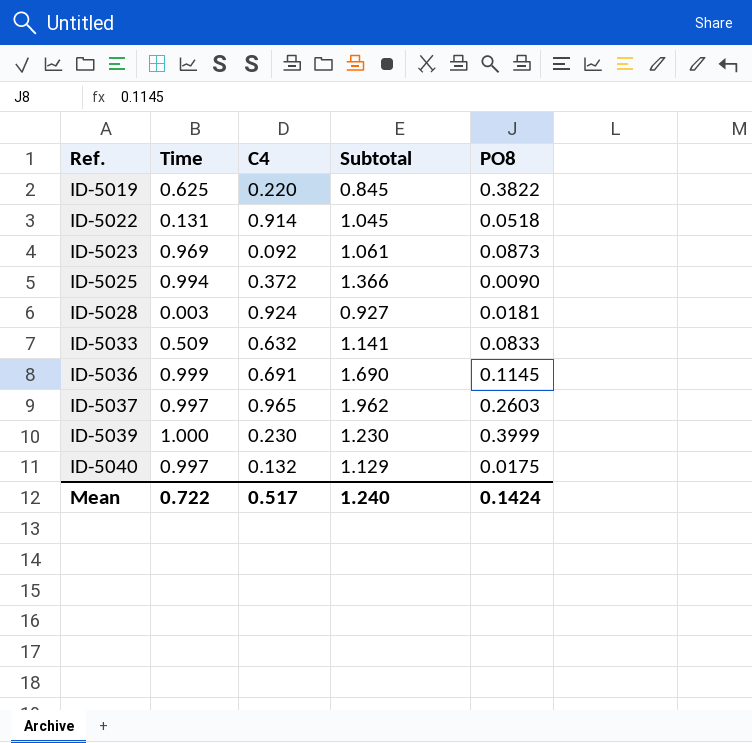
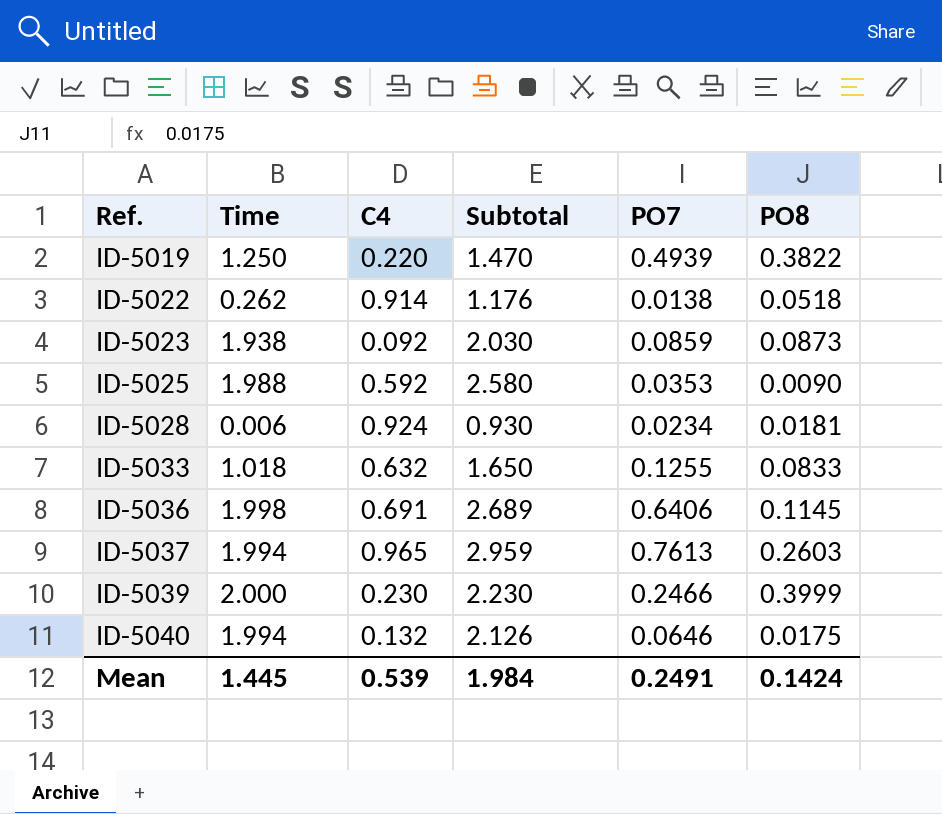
column PO7 | position: none -> 5
ID-5019 | Time: 0.625 -> 1.250
ID-5019 | Subtotal: 0.845 -> 1.470
ID-5022 | Time: 0.131 -> 0.262
ID-5022 | Subtotal: 1.045 -> 1.176
ID-5023 | Time: 0.969 -> 1.938
ID-5023 | Subtotal: 1.061 -> 2.030
ID-5025 | Time: 0.994 -> 1.988
ID-5025 | C4: 0.372 -> 0.592
ID-5025 | Subtotal: 1.366 -> 2.580
ID-5028 | Time: 0.003 -> 0.006
ID-5028 | Subtotal: 0.927 -> 0.930
ID-5033 | Time: 0.509 -> 1.018
ID-5033 | Subtotal: 1.141 -> 1.650
ID-5036 | Time: 0.999 -> 1.998
ID-5036 | Subtotal: 1.690 -> 2.689
ID-5037 | Time: 0.997 -> 1.994
ID-5037 | Subtotal: 1.962 -> 2.959
ID-5039 | Time: 1.000 -> 2.000
ID-5039 | Subtotal: 1.230 -> 2.230
ID-5040 | Time: 0.997 -> 1.994
ID-5040 | Subtotal: 1.129 -> 2.126
Mean | Time: 0.722 -> 1.445
Mean | C4: 0.517 -> 0.539
Mean | Subtotal: 1.240 -> 1.984

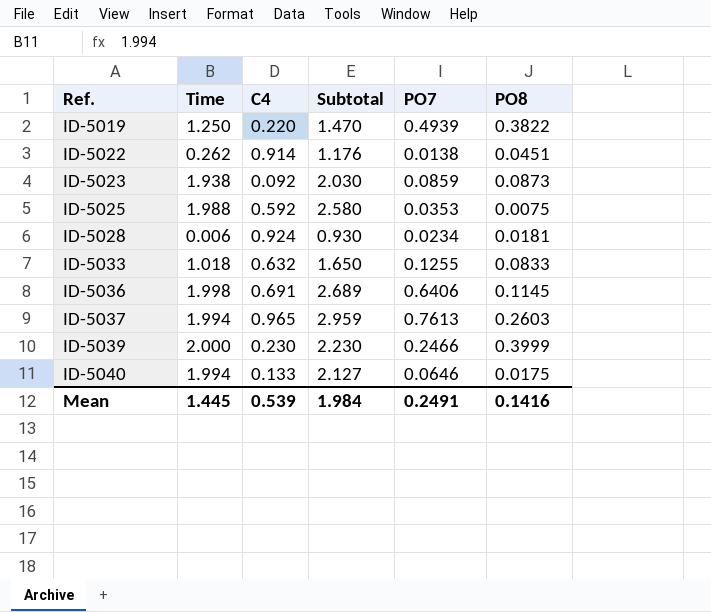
ID-5022 | PO8: 0.0518 -> 0.0451
ID-5025 | PO8: 0.0090 -> 0.0075
ID-5040 | C4: 0.132 -> 0.133
ID-5040 | Subtotal: 2.126 -> 2.127
Mean | PO8: 0.1424 -> 0.1416

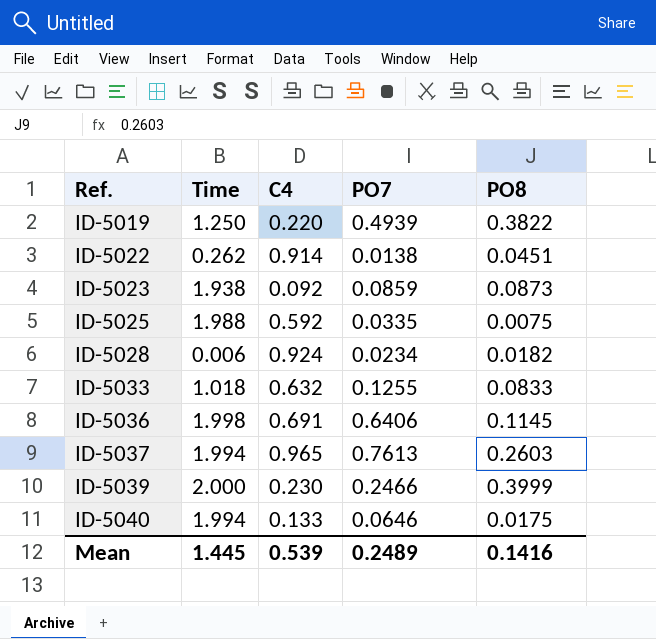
column Subtotal | formula: [Time] + [C4] -> none
ID-5025 | PO7: 0.0353 -> 0.0335
ID-5028 | PO8: 0.0181 -> 0.0182
Mean | PO7: 0.2491 -> 0.2489

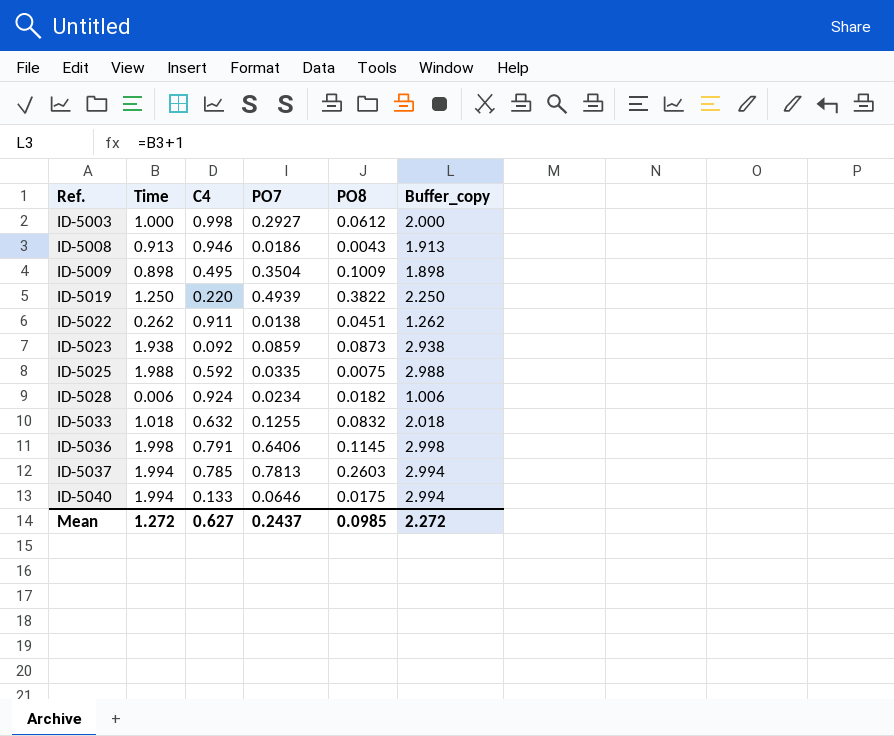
column Buffer_copy | formula: none -> [Time] + 1
row ID-5039: 2.000 | 0.230 | 0.2466 | 0.3999 -> none
row ID-5003: none -> 1.000 | 0.998 | 0.2927 | 0.0612 | 2.000
row ID-5008: none -> 0.913 | 0.946 | 0.0186 | 0.0043 | 1.913
row ID-5009: none -> 0.898 | 0.495 | 0.3504 | 0.1009 | 1.898
ID-5022 | C4: 0.914 -> 0.911
ID-5033 | PO8: 0.0833 -> 0.0832
ID-5036 | C4: 0.691 -> 0.791
ID-5037 | C4: 0.965 -> 0.785
ID-5037 | PO7: 0.7613 -> 0.7813
Mean | Time: 1.445 -> 1.272
Mean | C4: 0.539 -> 0.627
Mean | PO7: 0.2489 -> 0.2437
Mean | PO8: 0.1416 -> 0.0985

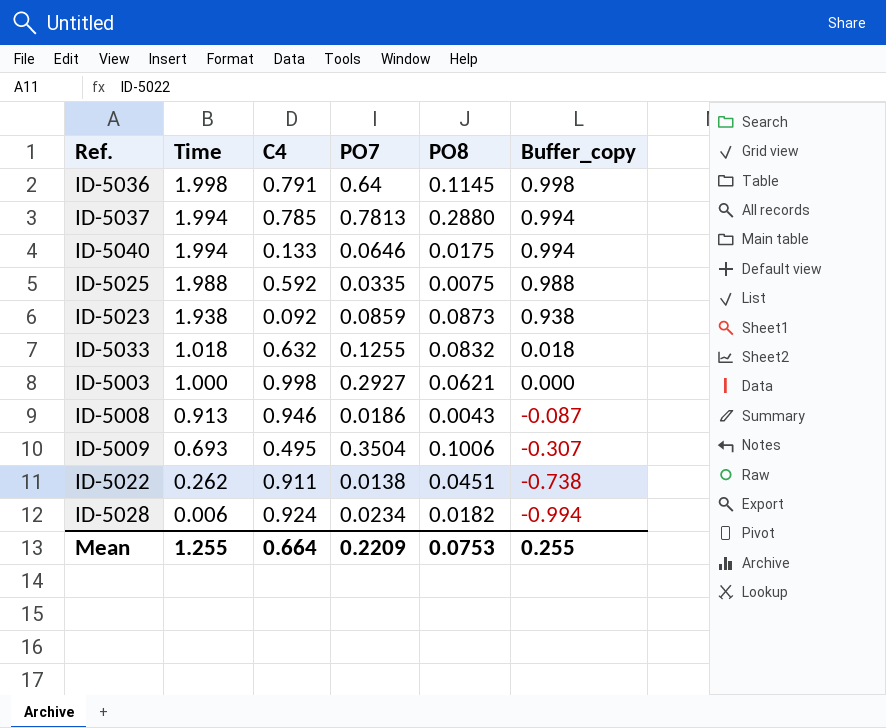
row order: Ref. ascending -> Time descending
column Buffer_copy | formula: [Time] + 1 -> [Time] - 1
row ID-5019: 1.250 | 0.220 | 0.4939 | 0.3822 | 2.250 -> none
ID-5036 | PO7: 0.6406 -> 0.64
ID-5037 | PO8: 0.2603 -> 0.2880
ID-5003 | PO8: 0.0612 -> 0.0621
ID-5009 | Time: 0.898 -> 0.693
ID-5009 | PO8: 0.1009 -> 0.1006
Mean | Time: 1.272 -> 1.255
Mean | C4: 0.627 -> 0.664
Mean | PO7: 0.2437 -> 0.2209
Mean | PO8: 0.0985 -> 0.0753
Mean | Buffer_copy: 2.272 -> 0.255

